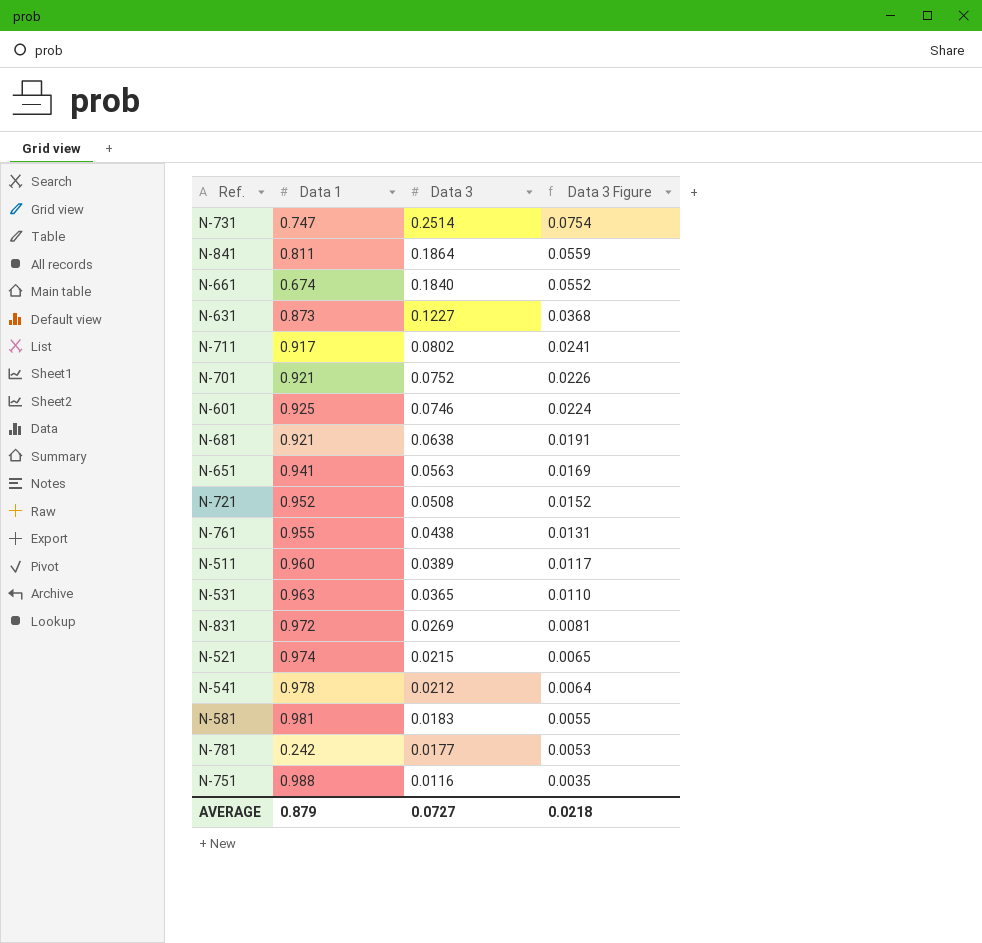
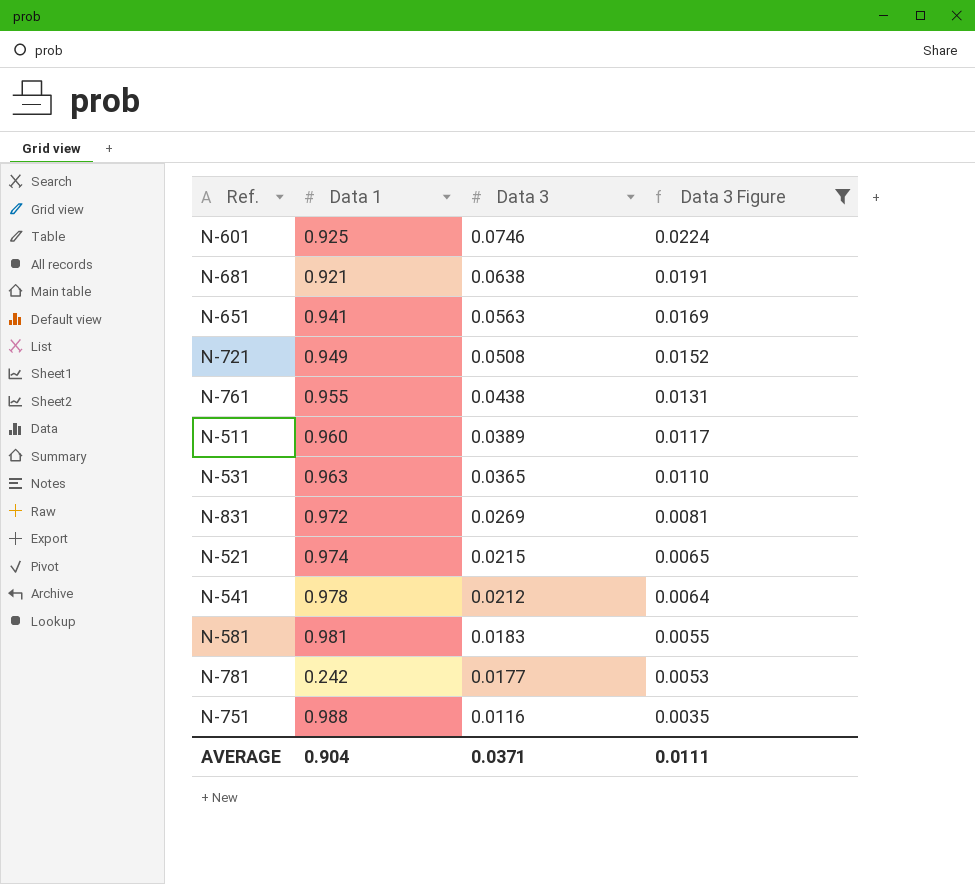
filter: none -> Data 3 Figure <= 0.0224
N-721 | Data 1: 0.952 -> 0.949
AVERAGE | Data 1: 0.879 -> 0.904
AVERAGE | Data 3: 0.0727 -> 0.0371
AVERAGE | Data 3 Figure: 0.0218 -> 0.0111

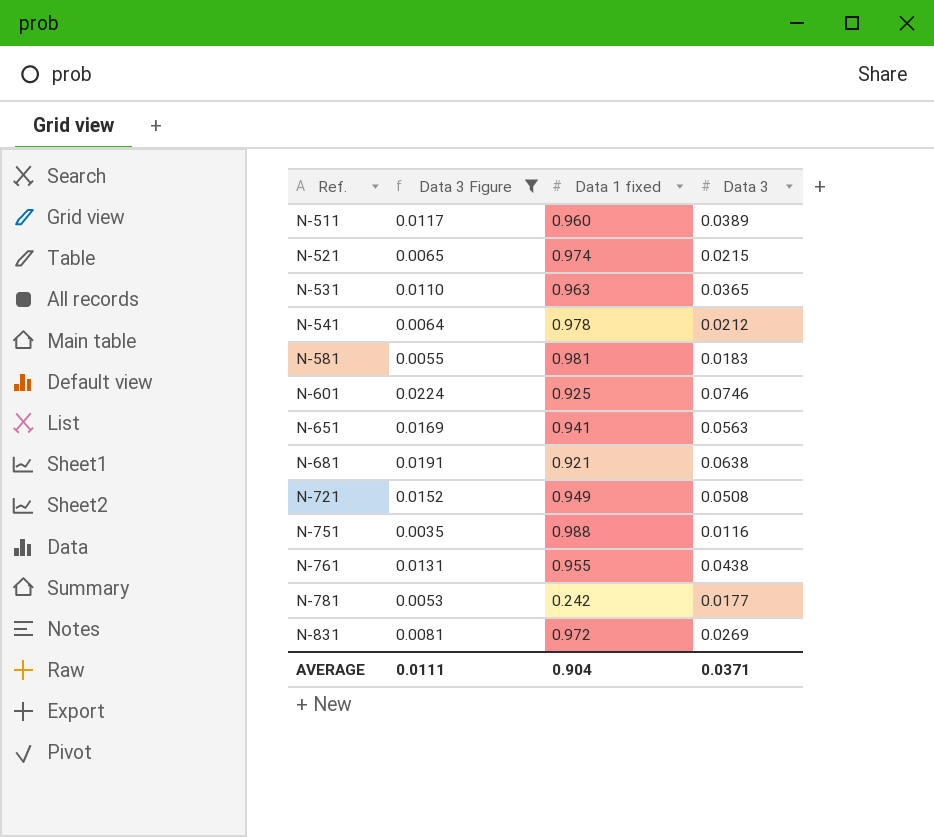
row order: Data 3 descending -> Ref. ascending
column Data 3 Figure | position: 4 -> 2
column name: Data 1 -> Data 1 fixed

